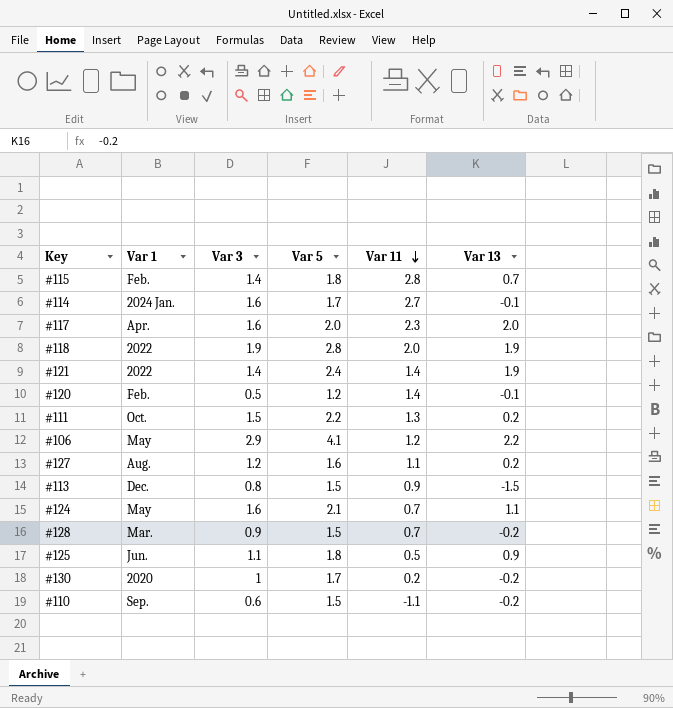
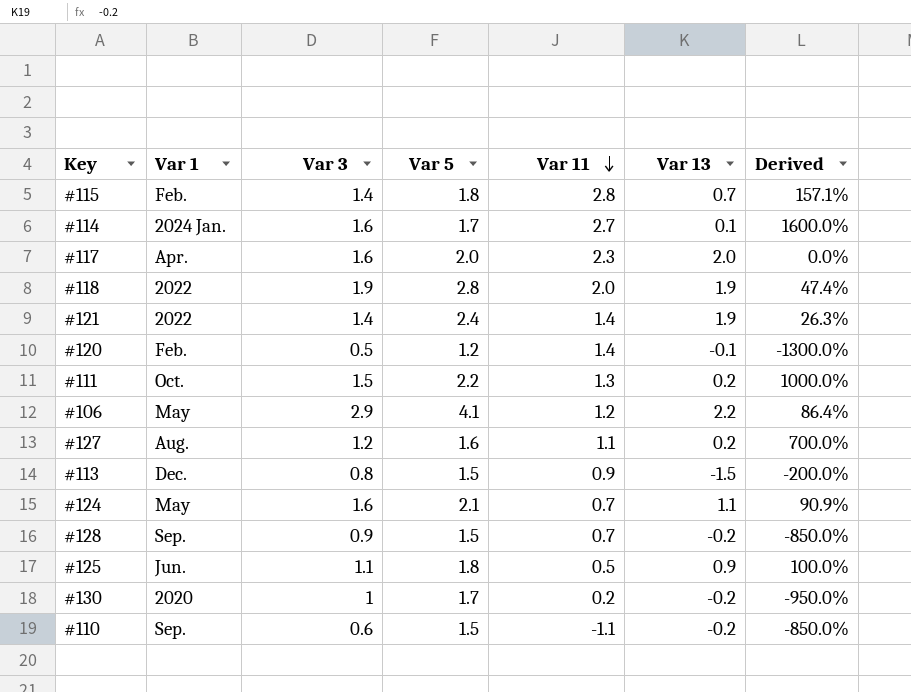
column Derived | formula: none -> ([Var 5] - [Var 13]) / [Var 13]
#114 | Var 13: -0.1 -> 0.1
#128 | Var 1: Mar. -> Sep.

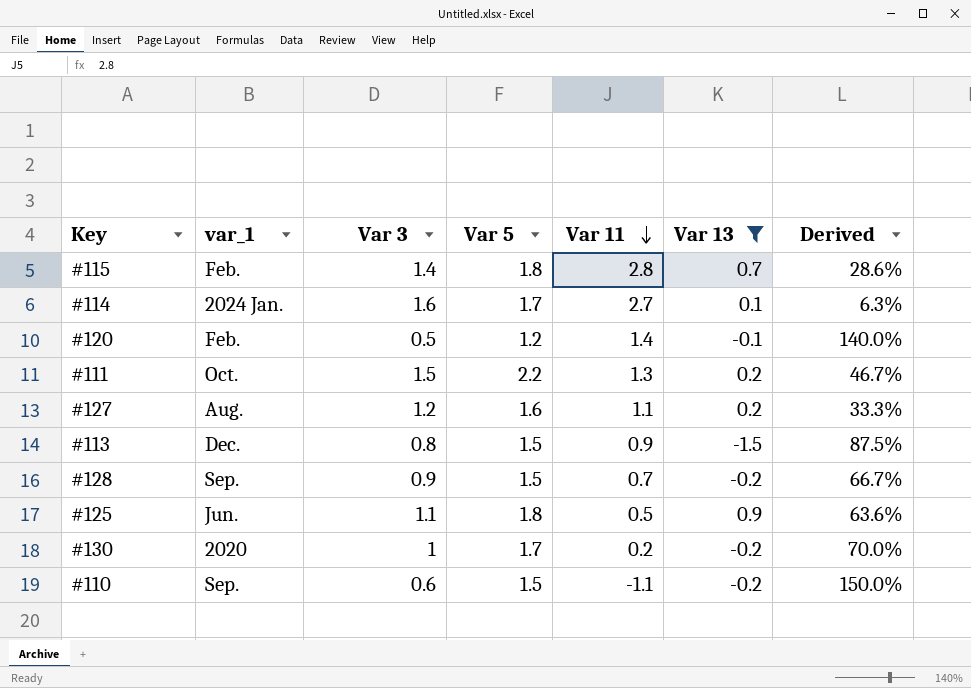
filter: none -> Var 13 <= 0.9
column name: Var 1 -> var_1
column Derived | formula: ([Var 5] - [Var 13]) / [Var 13] -> ([Var 5] - [Var 3]) / [Var 3]

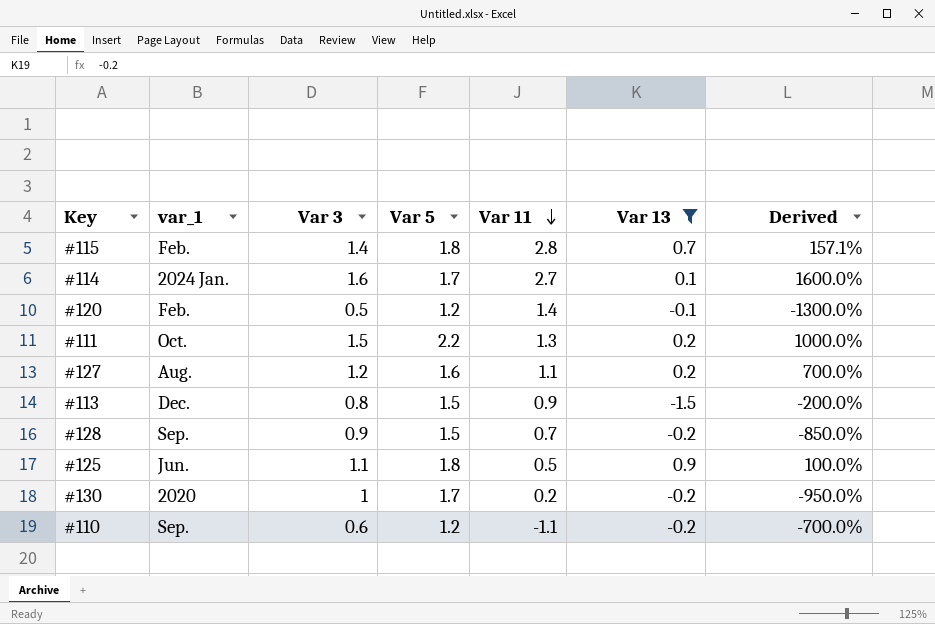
column Derived | formula: ([Var 5] - [Var 3]) / [Var 3] -> ([Var 5] - [Var 13]) / [Var 13]
#110 | Var 5: 1.5 -> 1.2

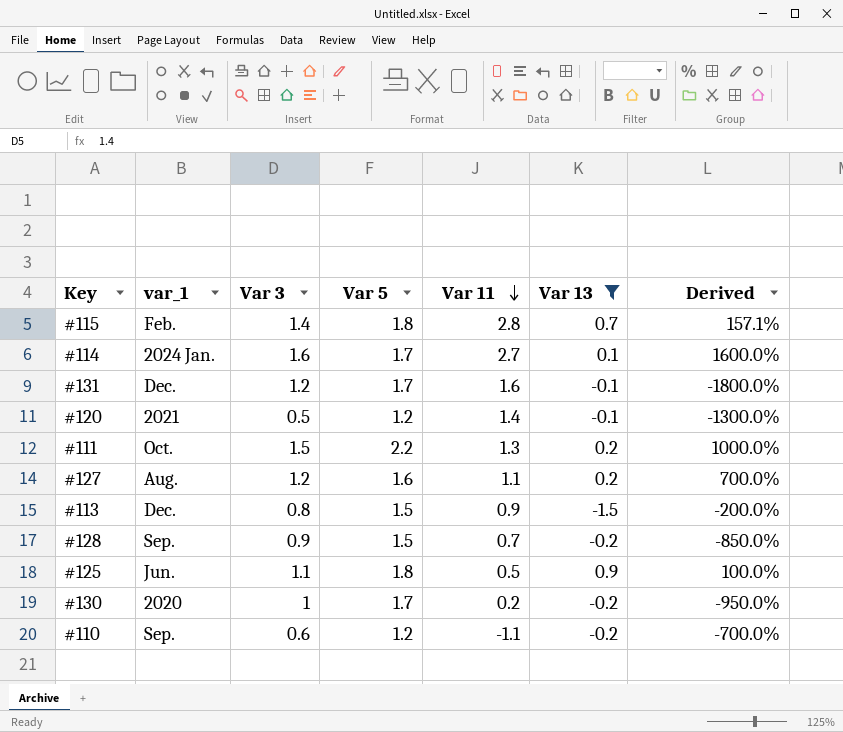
row #131: none -> Dec. | 1.2 | 1.7 | 1.6 | -0.1 | -1800.0%
#120 | var_1: Feb. -> 2021

